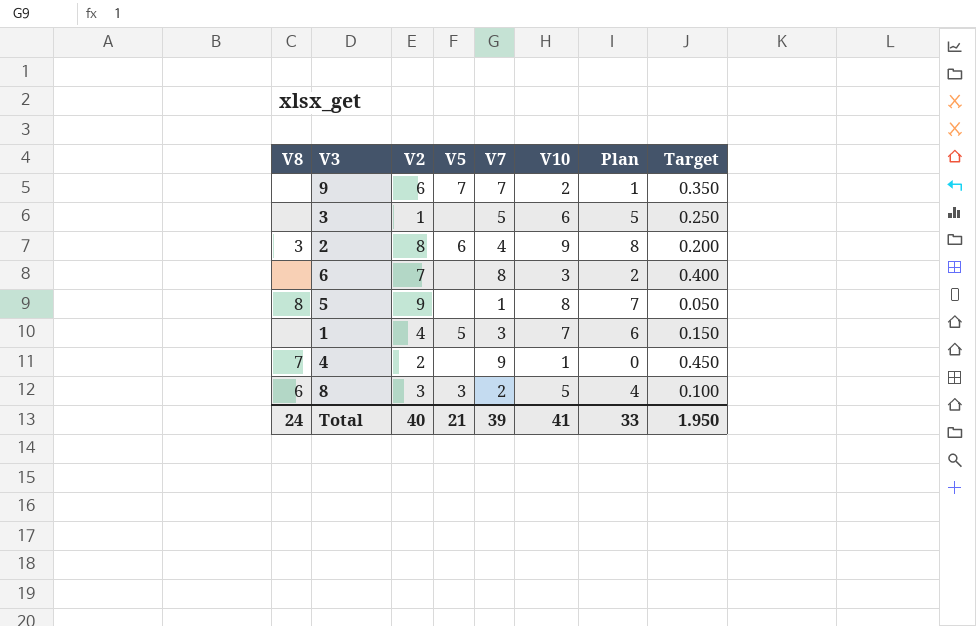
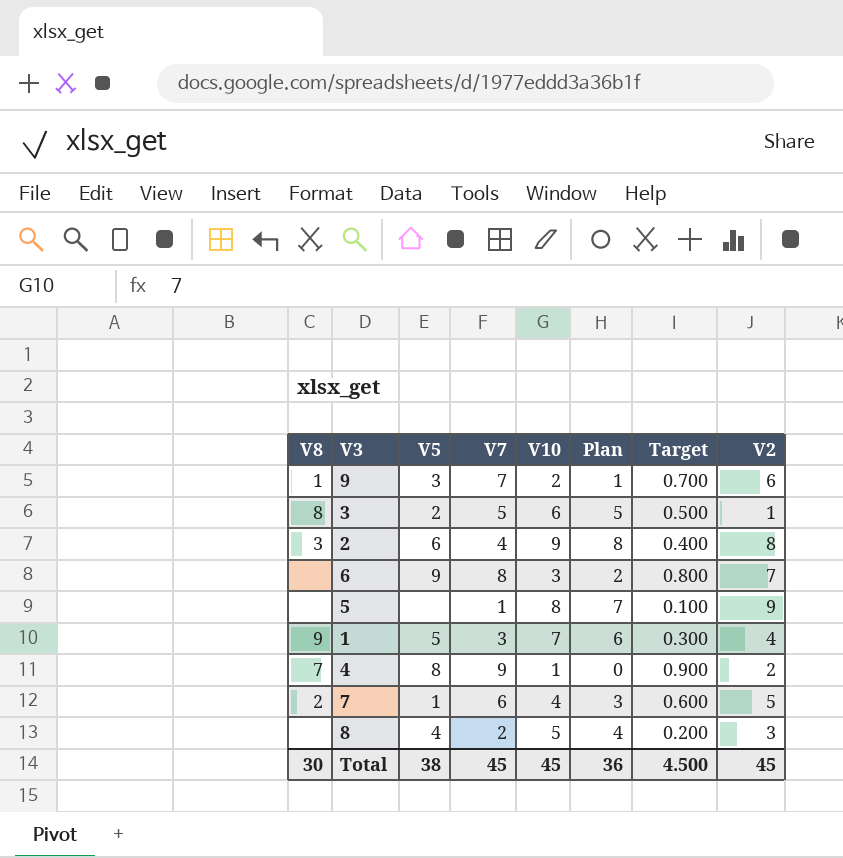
column Target | formula: [V7] * 0.05 -> [V7] * 0.1
column V2 | position: 3 -> 8
9 | V8: none -> 1
9 | V5: 7 -> 3
3 | V8: none -> 8
3 | V5: none -> 2
6 | V5: none -> 9
5 | V8: 8 -> none
1 | V8: none -> 9
4 | V5: none -> 8
row 7: none -> 2 | 1 | 6 | 4 | 3 | 0.600 | 5
8 | V8: 6 -> none
8 | V5: 3 -> 4
Total | V8: 24 -> 30
Total | V5: 21 -> 38
Total | V7: 39 -> 45
Total | V10: 41 -> 45
Total | Plan: 33 -> 36
Total | Target: 1.950 -> 4.500
Total | V2: 40 -> 45

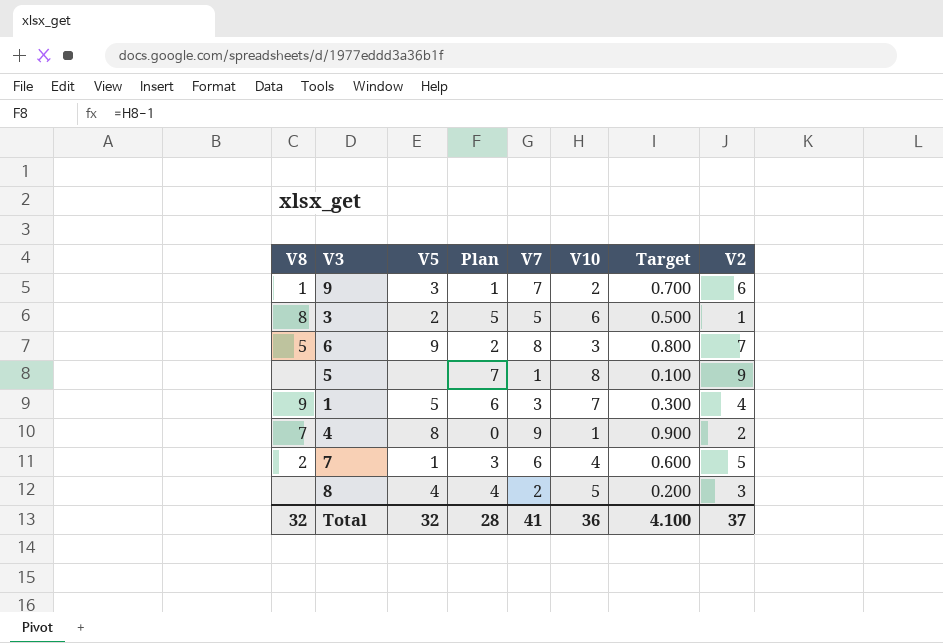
column Plan | position: 6 -> 4
row 2: 3 | 6 | 4 | 9 | 8 | 0.400 | 8 -> none
6 | V8: none -> 5
Total | V8: 30 -> 32
Total | V5: 38 -> 32
Total | Plan: 36 -> 28
Total | V7: 45 -> 41
Total | V10: 45 -> 36
Total | Target: 4.500 -> 4.100
Total | V2: 45 -> 37

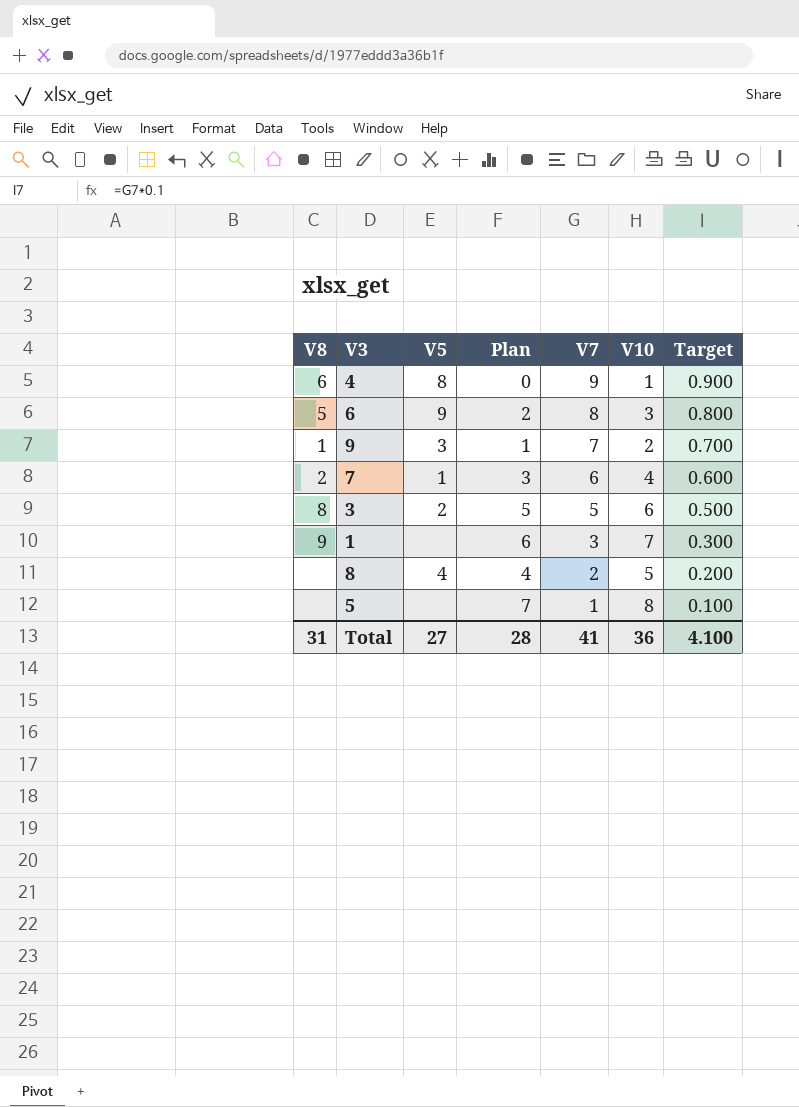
row order: none -> V7 descending
column V2 | position: 8 -> none
4 | V8: 7 -> 6
1 | V5: 5 -> none
Total | V8: 32 -> 31
Total | V5: 32 -> 27

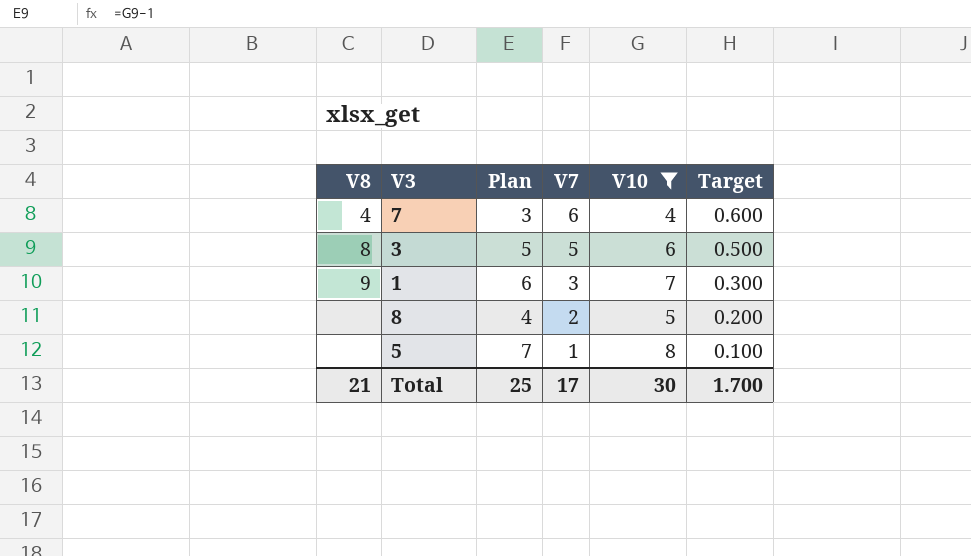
filter: none -> V10 >= 4
column V5 | position: 3 -> none
7 | V8: 2 -> 4
Total | V8: 31 -> 21
Total | Plan: 28 -> 25
Total | V7: 41 -> 17
Total | V10: 36 -> 30
Total | Target: 4.100 -> 1.700

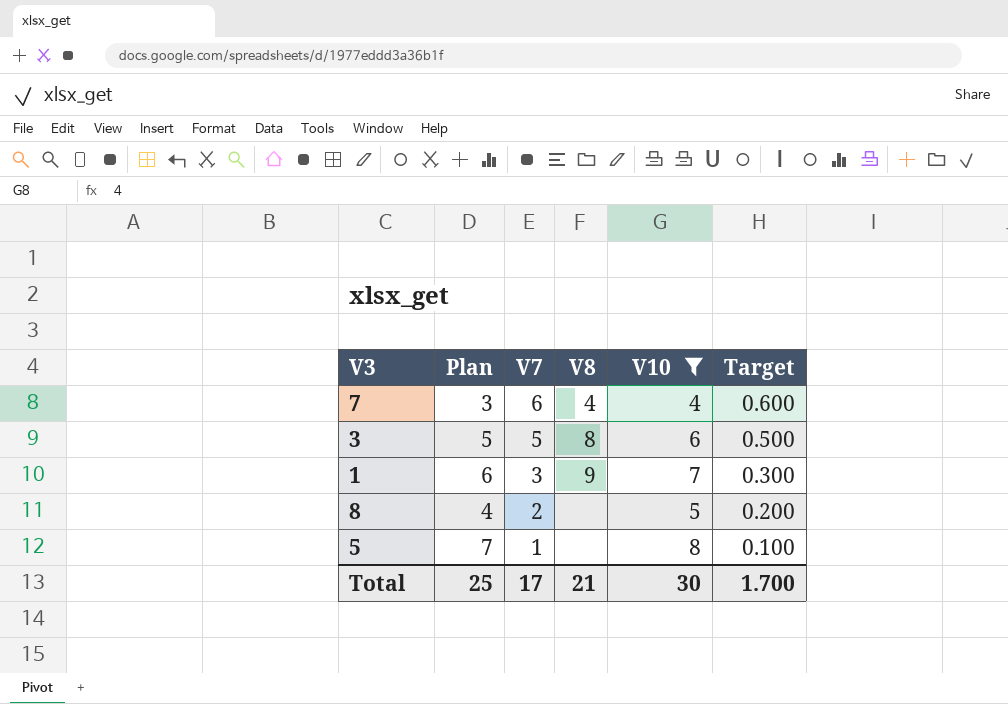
column V8 | position: 1 -> 4

